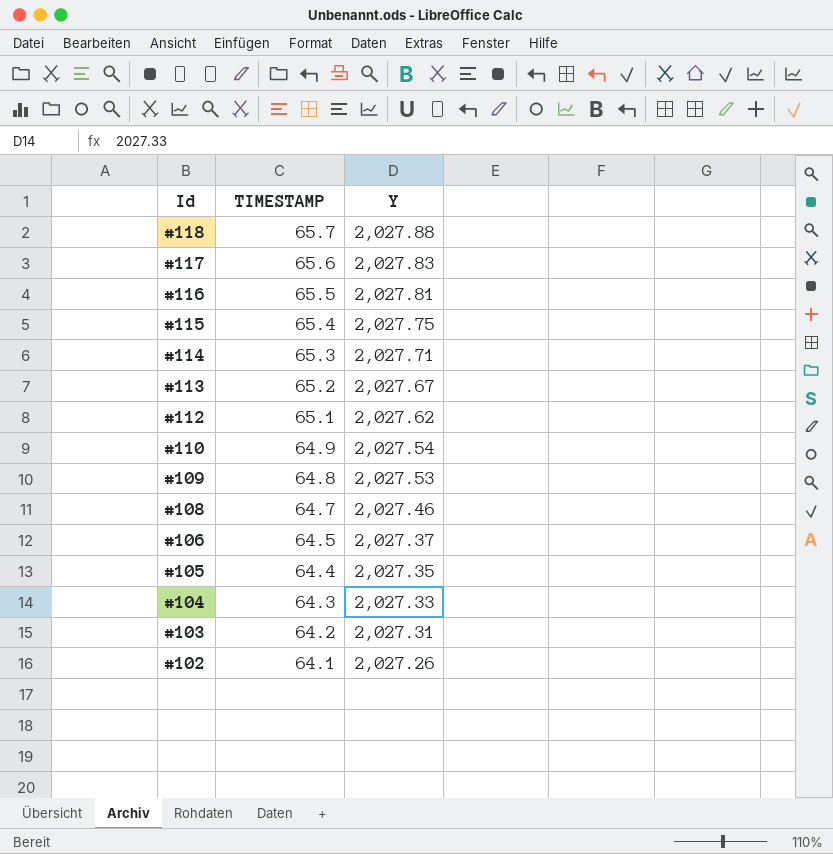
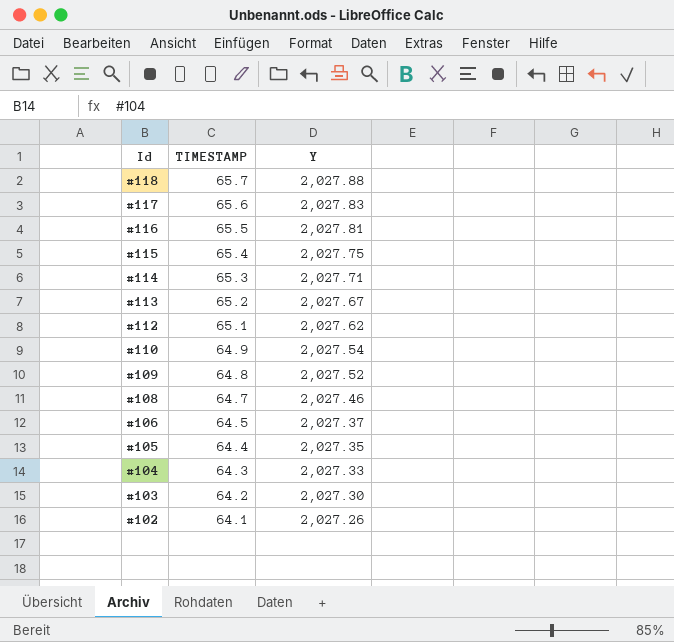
#109 | Y: 2,027.53 -> 2,027.52
#103 | Y: 2,027.31 -> 2,027.30

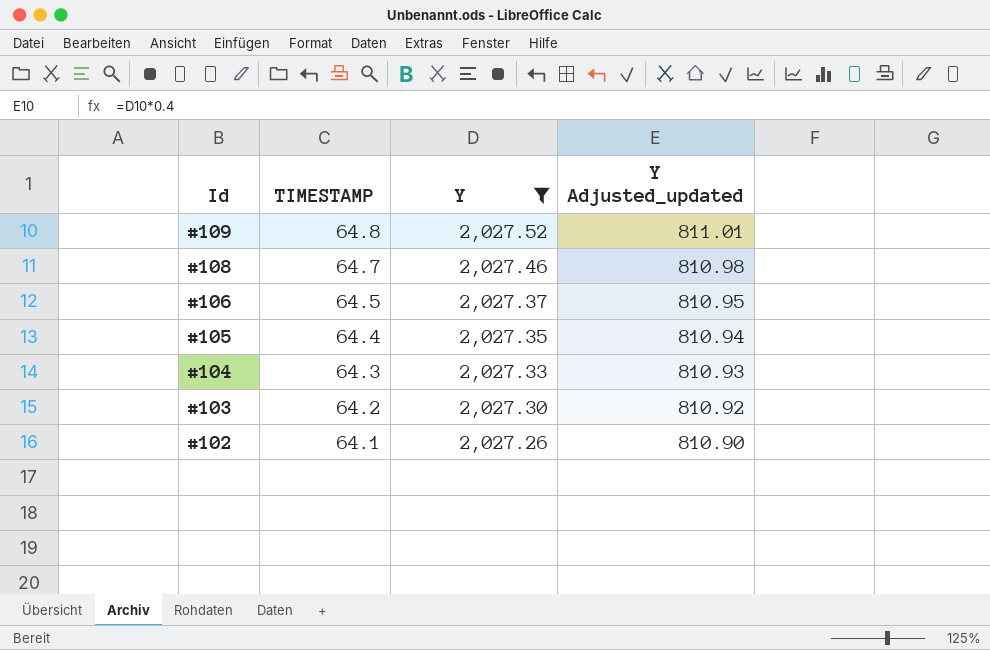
filter: none -> Y <= 2,027.52
column Y Adjusted_updated | formula: none -> [Y] * 0.4

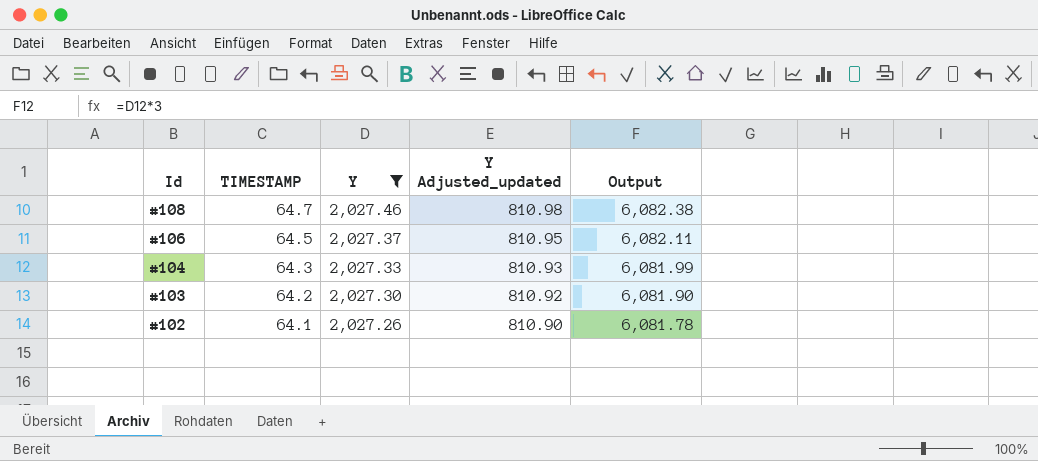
column Output | formula: none -> [Y] * 3
row #109: 64.8 | 2,027.52 | 811.01 -> none
row #105: 64.4 | 2,027.35 | 810.94 -> none

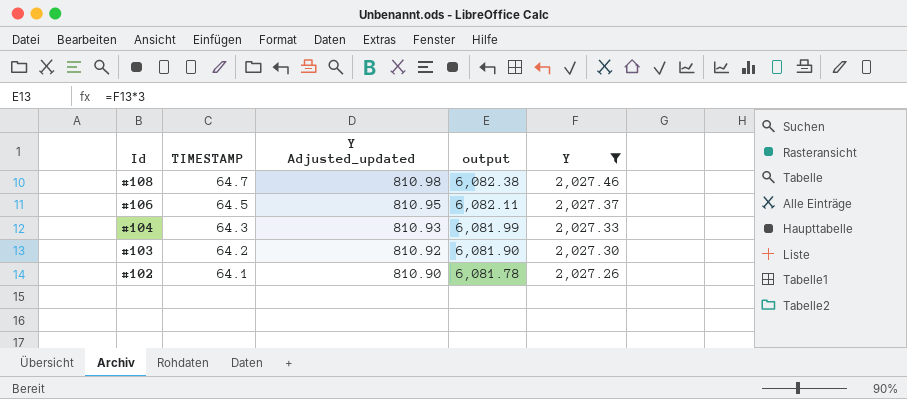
column name: Output -> output
column Y | position: 3 -> 5

